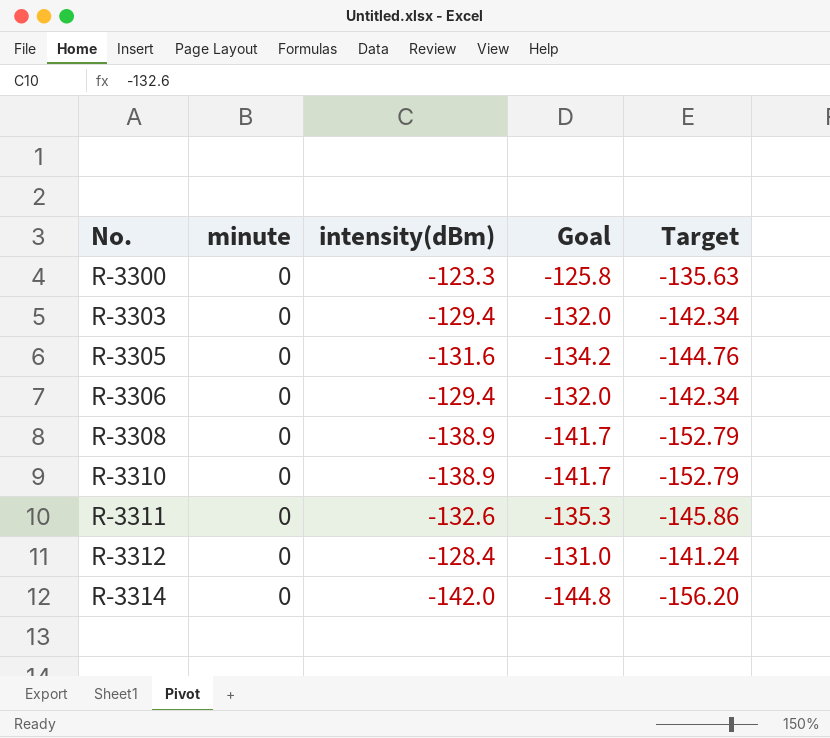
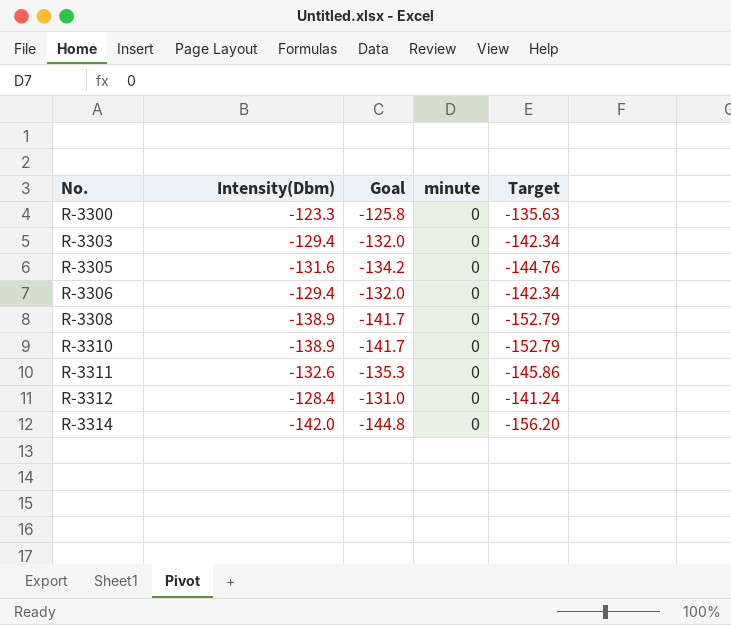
column name: intensity(dBm) -> Intensity(Dbm)
column minute | position: 2 -> 4

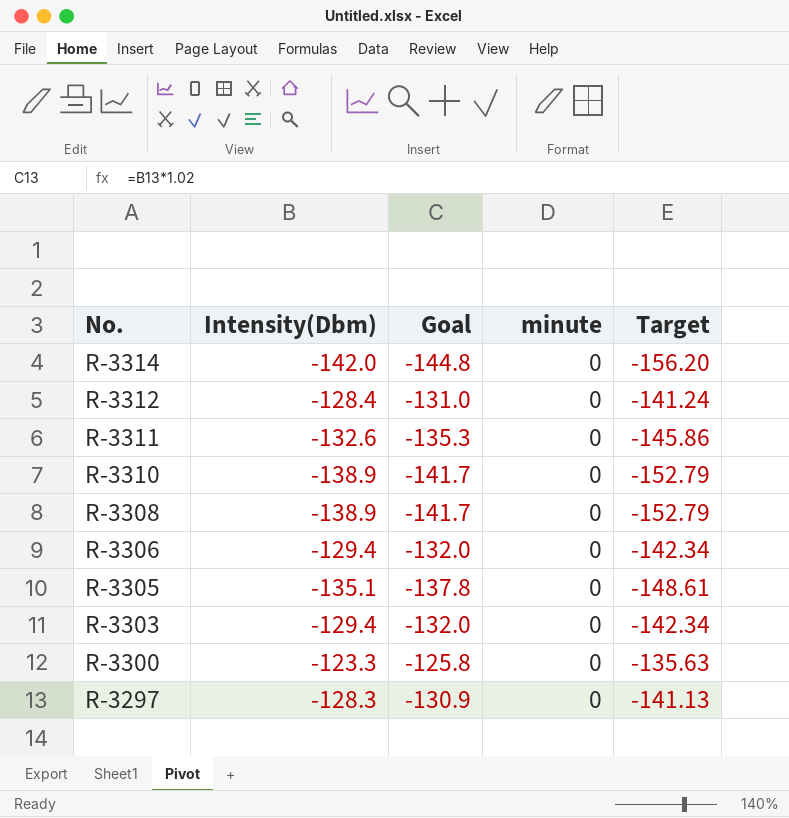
row order: No. ascending -> No. descending
R-3305 | Intensity(Dbm): -131.6 -> -135.1
R-3305 | Goal: -134.2 -> -137.8
R-3305 | Target: -144.76 -> -148.61
row R-3297: none -> -128.3 | -130.9 | 0 | -141.13

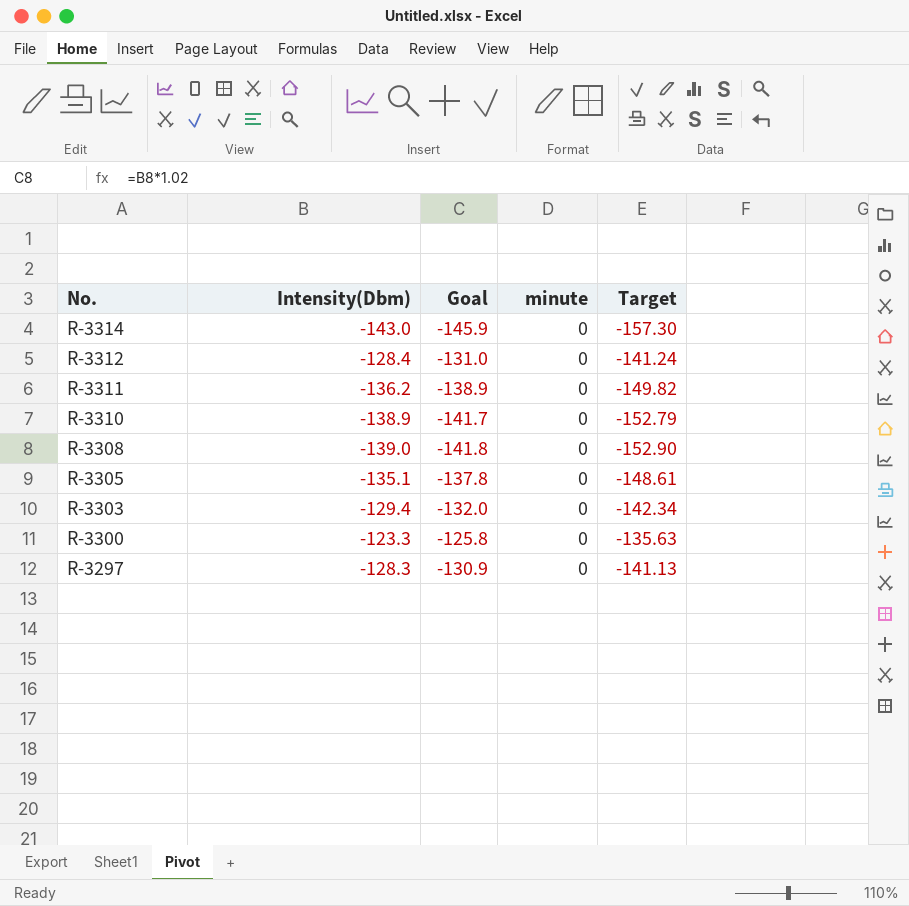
row R-3306: -129.4 | -132.0 | 0 | -142.34 -> none
R-3314 | Intensity(Dbm): -142.0 -> -143.0
R-3314 | Goal: -144.8 -> -145.9
R-3314 | Target: -156.20 -> -157.30
R-3311 | Intensity(Dbm): -132.6 -> -136.2
R-3311 | Goal: -135.3 -> -138.9
R-3311 | Target: -145.86 -> -149.82
R-3308 | Intensity(Dbm): -138.9 -> -139.0
R-3308 | Goal: -141.7 -> -141.8
R-3308 | Target: -152.79 -> -152.90

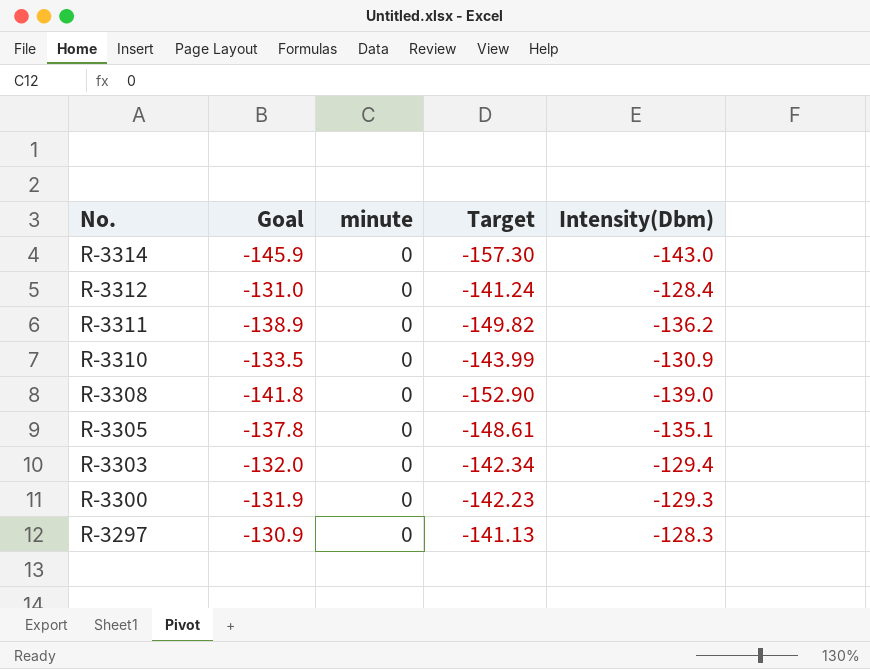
column Intensity(Dbm) | position: 2 -> 5
R-3310 | Goal: -141.7 -> -133.5
R-3310 | Target: -152.79 -> -143.99
R-3310 | Intensity(Dbm): -138.9 -> -130.9
R-3300 | Goal: -125.8 -> -131.9
R-3300 | Target: -135.63 -> -142.23
R-3300 | Intensity(Dbm): -123.3 -> -129.3

